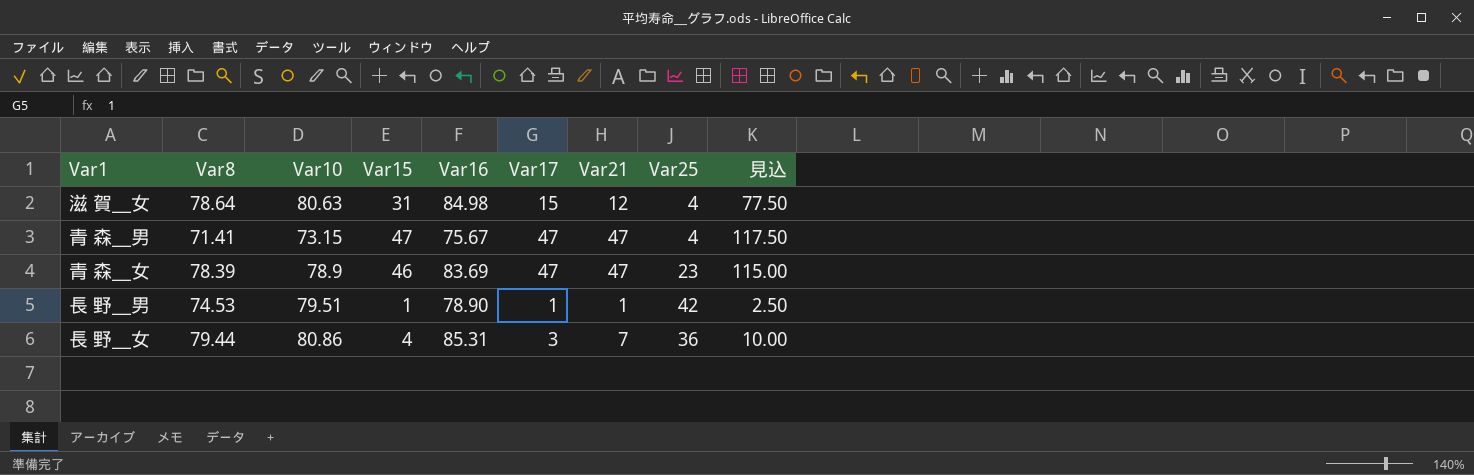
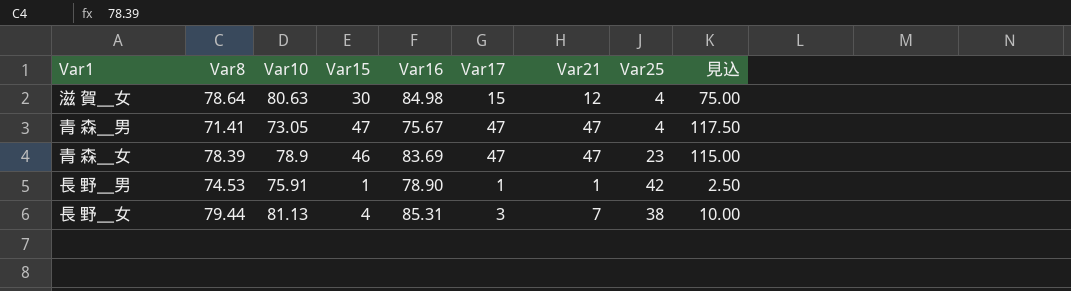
滋 賀＿女 | Var15: 31 -> 30
滋 賀＿女 | 見込: 77.50 -> 75.00
青 森＿男 | Var10: 73.15 -> 73.05
長 野＿男 | Var10: 79.51 -> 75.91
長 野＿女 | Var10: 80.86 -> 81.13
長 野＿女 | Var25: 36 -> 38

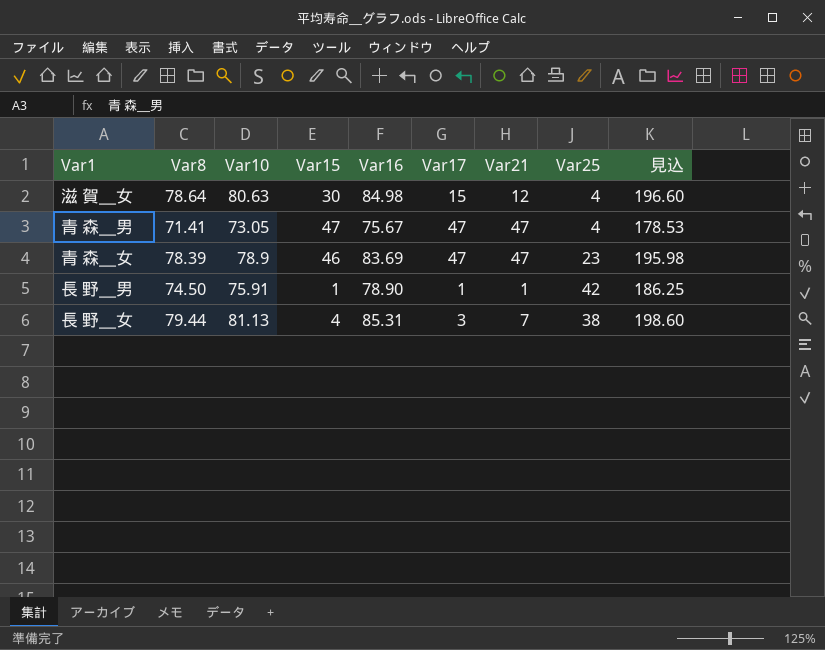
column 見込 | formula: [Var15] * 2.5 -> [Var8] * 2.5
長 野＿男 | Var8: 74.53 -> 74.50

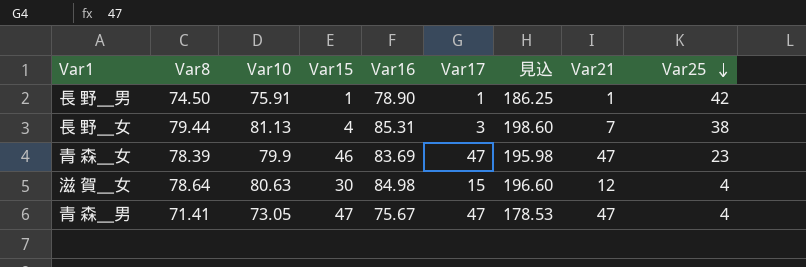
row order: none -> Var25 descending
column 見込 | position: 9 -> 7
青 森＿女 | Var10: 78.9 -> 79.9

